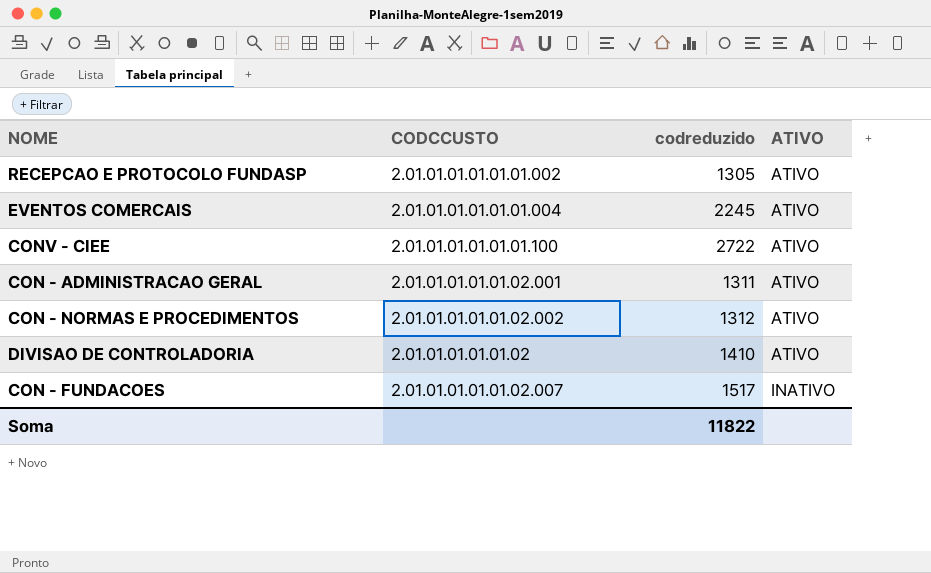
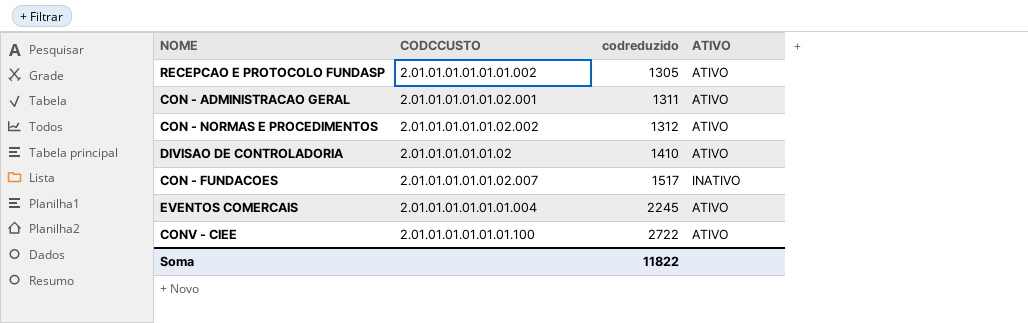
row order: ATIVO ascending -> codreduzido ascending

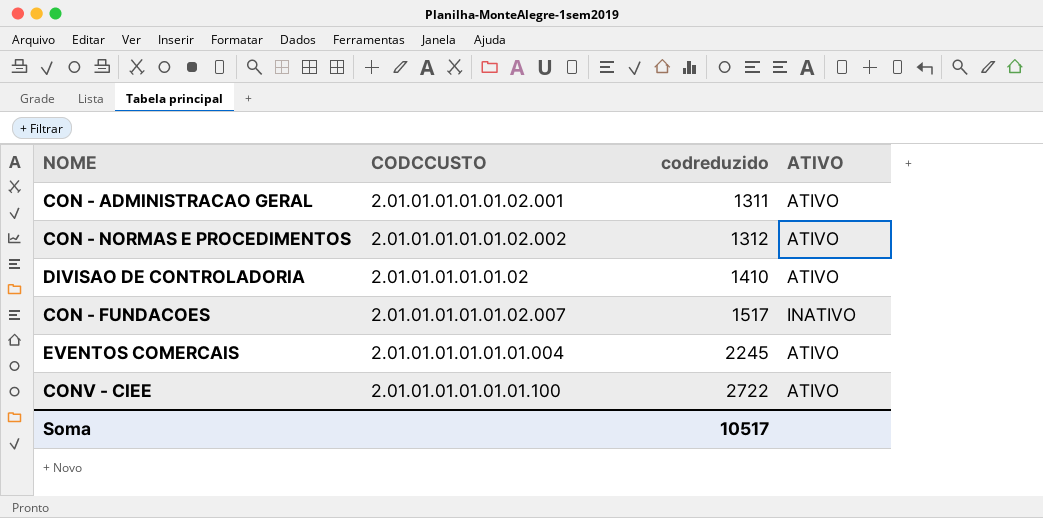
row RECEPCAO E PROTOCOLO FUNDASP: 2.01.01.01.01.01.01.002 | 1305 | ATIVO -> none
Soma | codreduzido: 11822 -> 10517

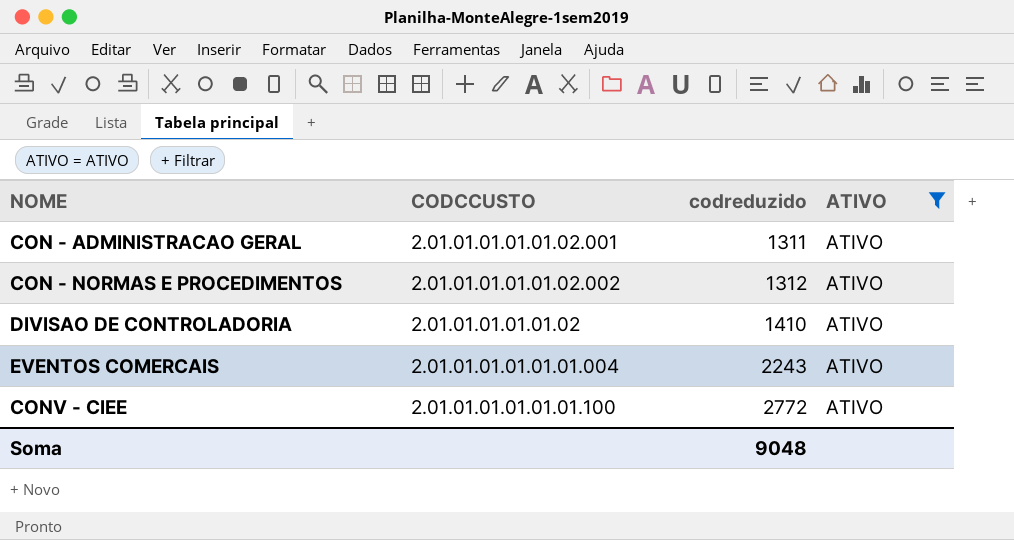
filter: none -> ATIVO = ATIVO
EVENTOS COMERCAIS | codreduzido: 2245 -> 2243
CONV - CIEE | codreduzido: 2722 -> 2772
Soma | codreduzido: 10517 -> 9048

